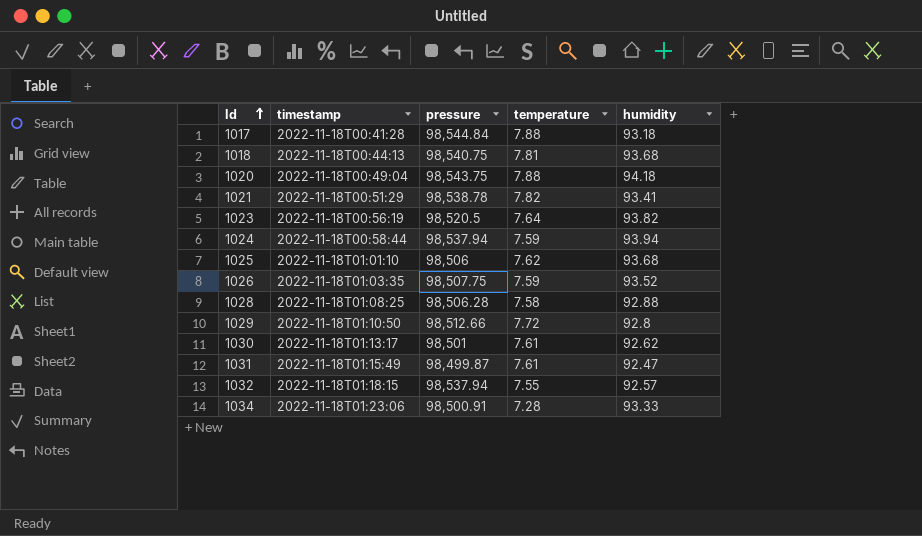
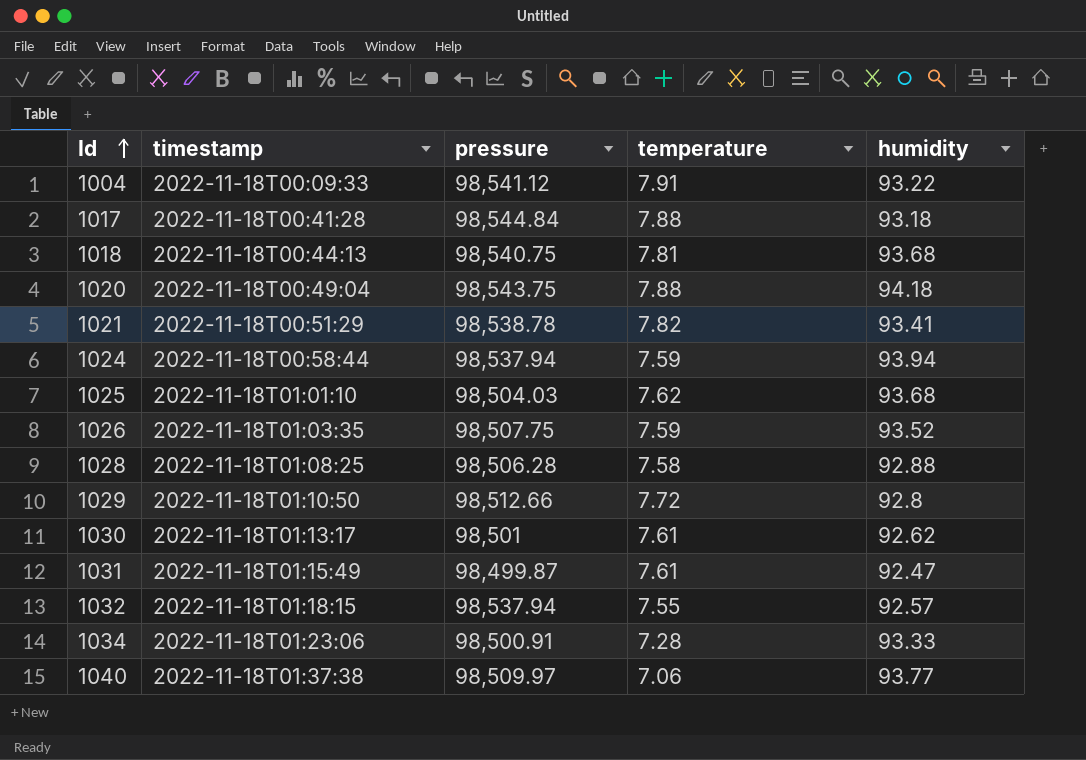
row 1023: 2022-11-18T00:56:19 | 98,520.5 | 7.64 | 93.82 -> none
row 1004: none -> 2022-11-18T00:09:33 | 98,541.12 | 7.91 | 93.22
1025 | pressure: 98,506 -> 98,504.03
row 1040: none -> 2022-11-18T01:37:38 | 98,509.97 | 7.06 | 93.77

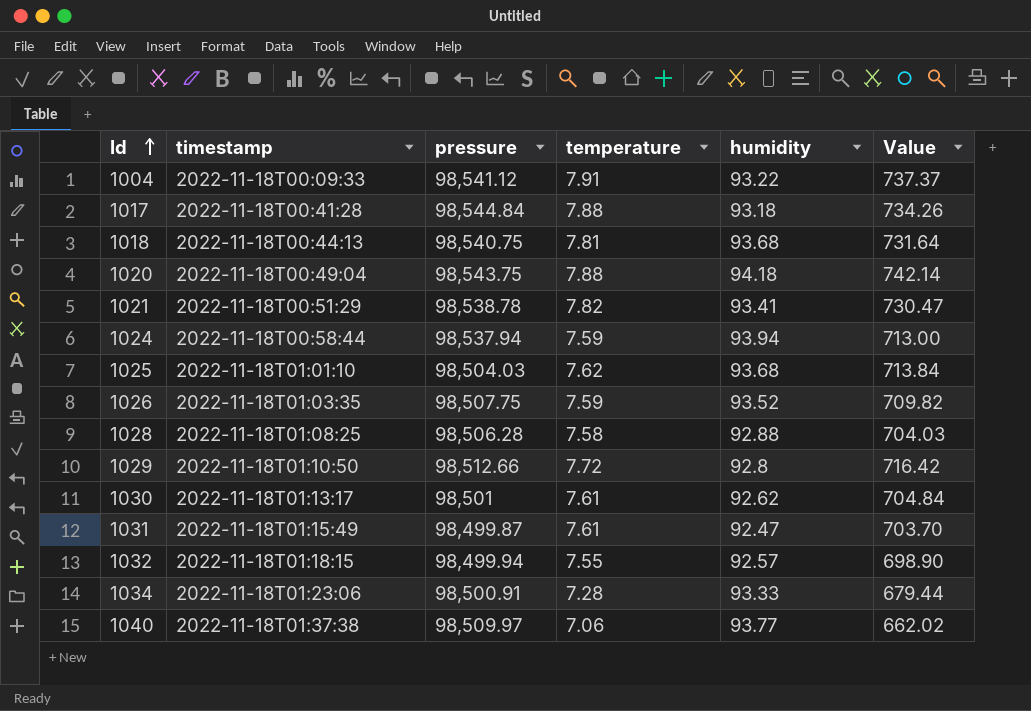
column Value | formula: none -> [temperature] * [humidity]
1032 | pressure: 98,537.94 -> 98,499.94

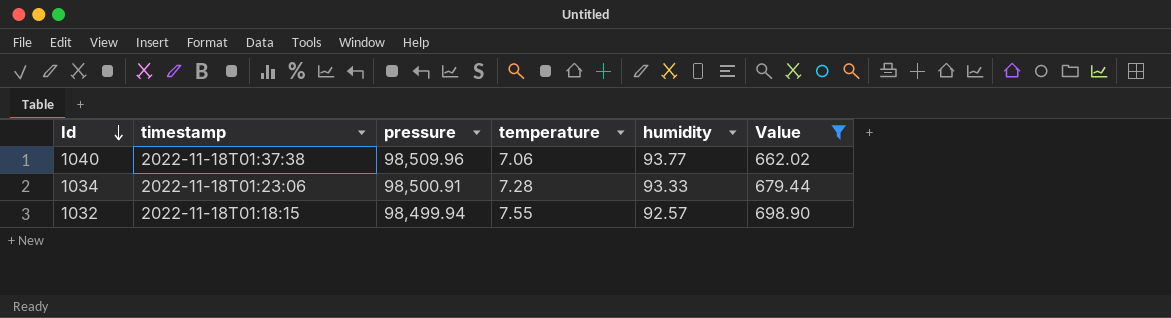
filter: none -> Value <= 698.90
row order: Id ascending -> Id descending
1040 | pressure: 98,509.97 -> 98,509.96

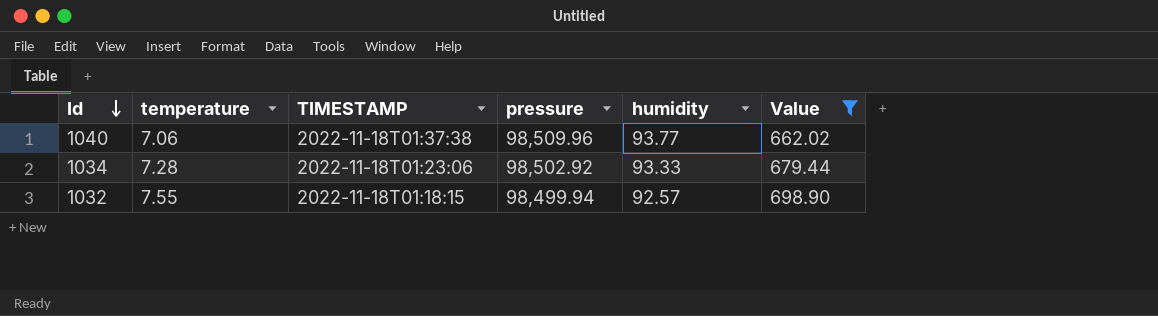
column temperature | position: 4 -> 2
column name: timestamp -> TIMESTAMP
1034 | pressure: 98,500.91 -> 98,502.92

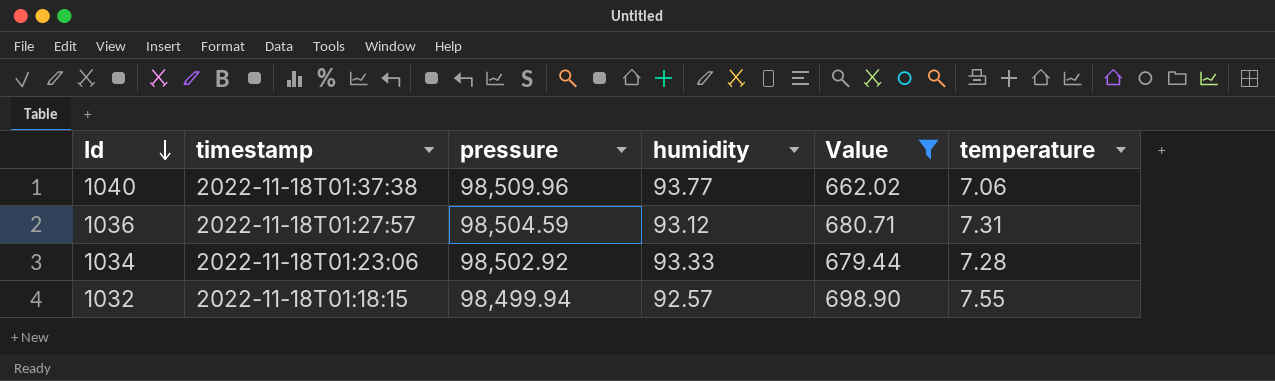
column name: TIMESTAMP -> timestamp
column temperature | position: 2 -> 6
row 1036: none -> 2022-11-18T01:27:57 | 98,504.59 | 93.12 | 680.71 | 7.31

